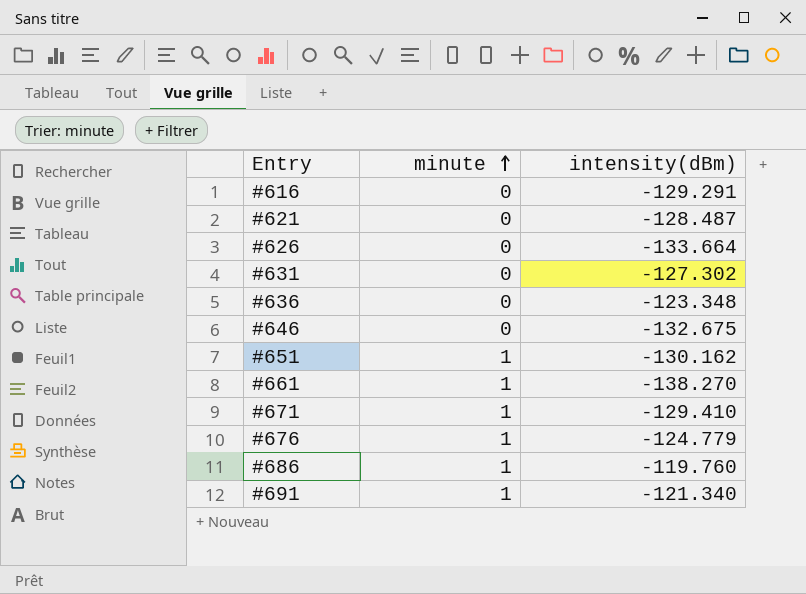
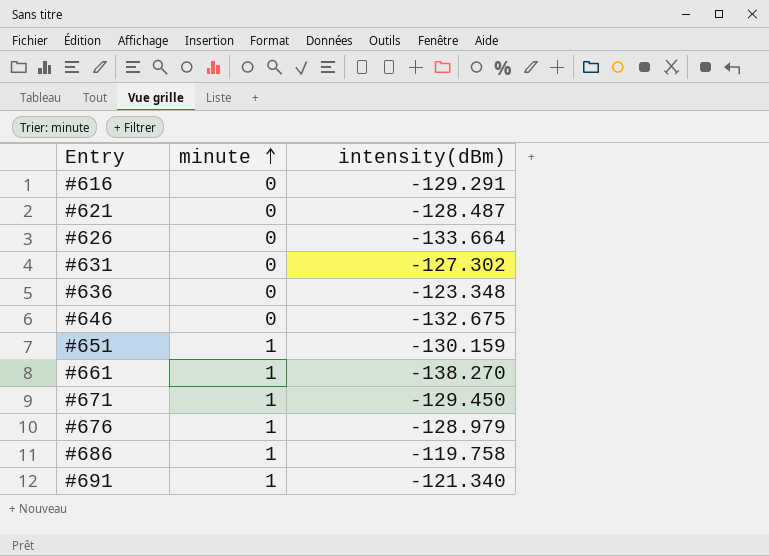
#651 | intensity(dBm): -130.162 -> -130.159
#671 | intensity(dBm): -129.410 -> -129.450
#676 | intensity(dBm): -124.779 -> -128.979
#686 | intensity(dBm): -119.760 -> -119.758

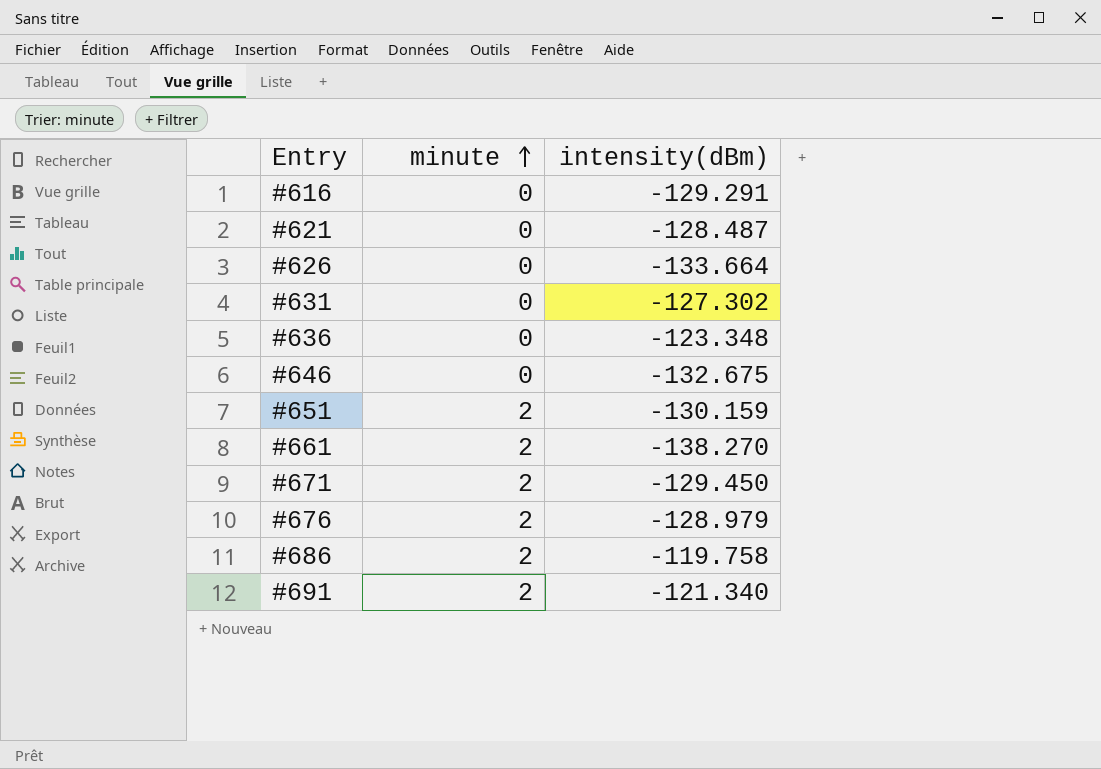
#651 | minute: 1 -> 2
#661 | minute: 1 -> 2
#671 | minute: 1 -> 2
#676 | minute: 1 -> 2
#686 | minute: 1 -> 2
#691 | minute: 1 -> 2

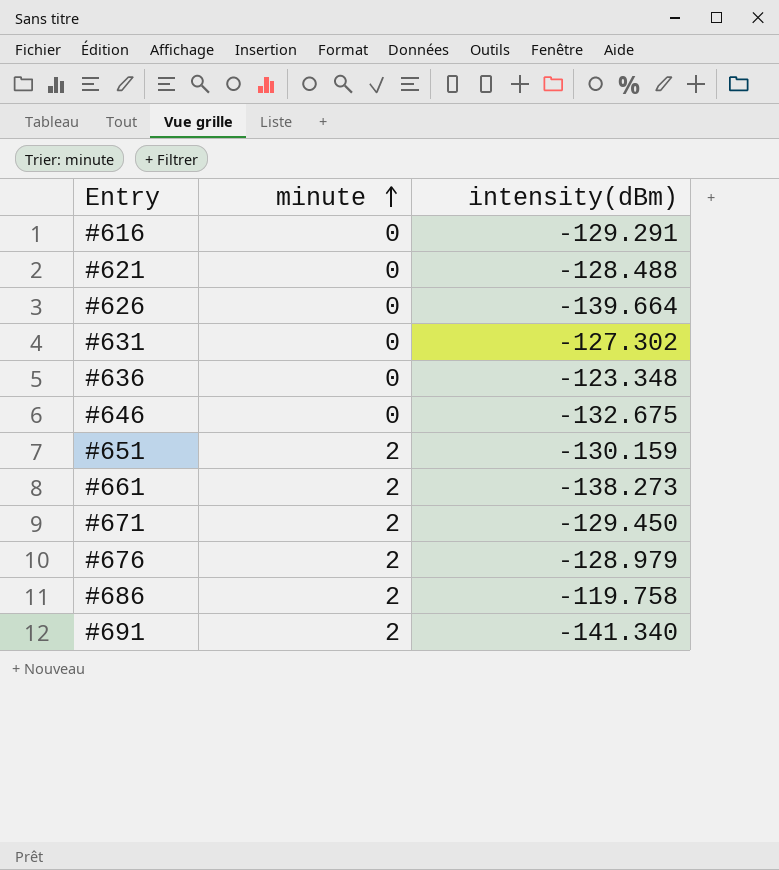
#621 | intensity(dBm): -128.487 -> -128.488
#626 | intensity(dBm): -133.664 -> -139.664
#661 | intensity(dBm): -138.270 -> -138.273
#691 | intensity(dBm): -121.340 -> -141.340

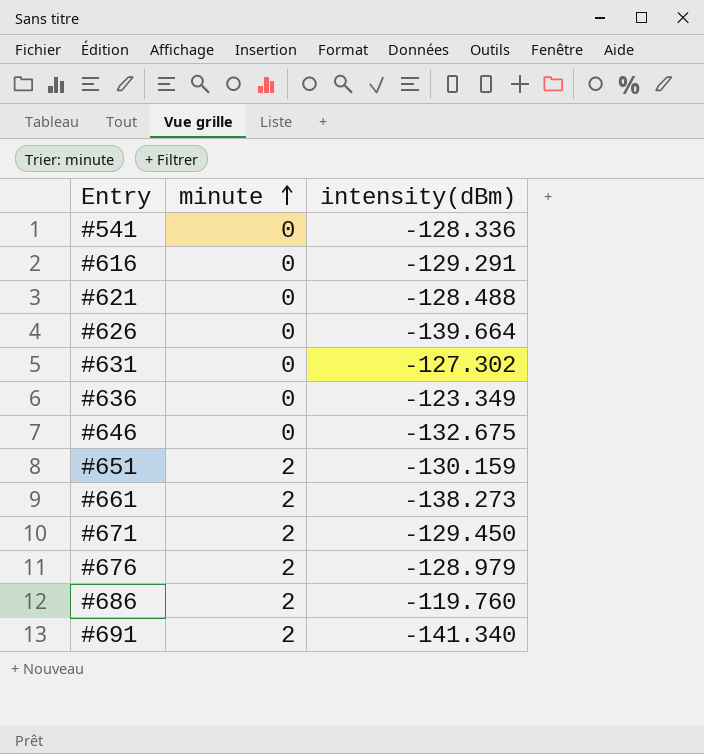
row #541: none -> 0 | -128.336
#636 | intensity(dBm): -123.348 -> -123.349
#686 | intensity(dBm): -119.758 -> -119.760

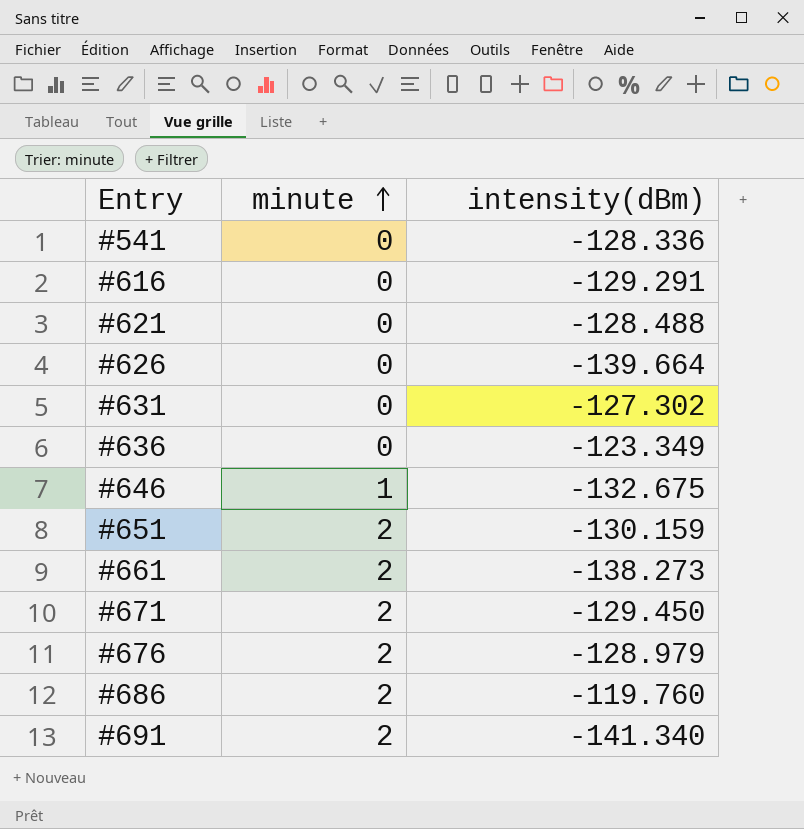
#646 | minute: 0 -> 1

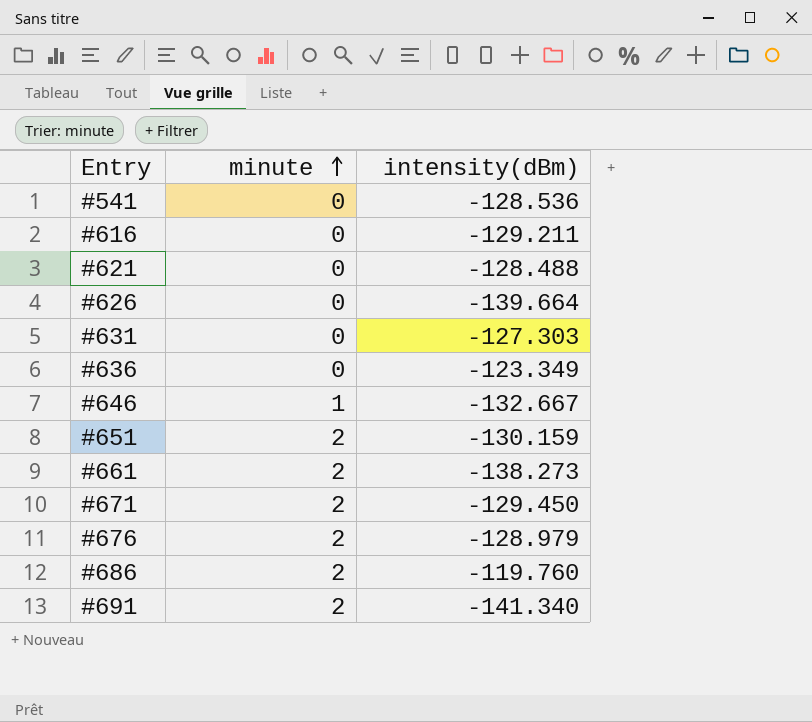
#541 | intensity(dBm): -128.336 -> -128.536
#616 | intensity(dBm): -129.291 -> -129.211
#631 | intensity(dBm): -127.302 -> -127.303
#646 | intensity(dBm): -132.675 -> -132.667

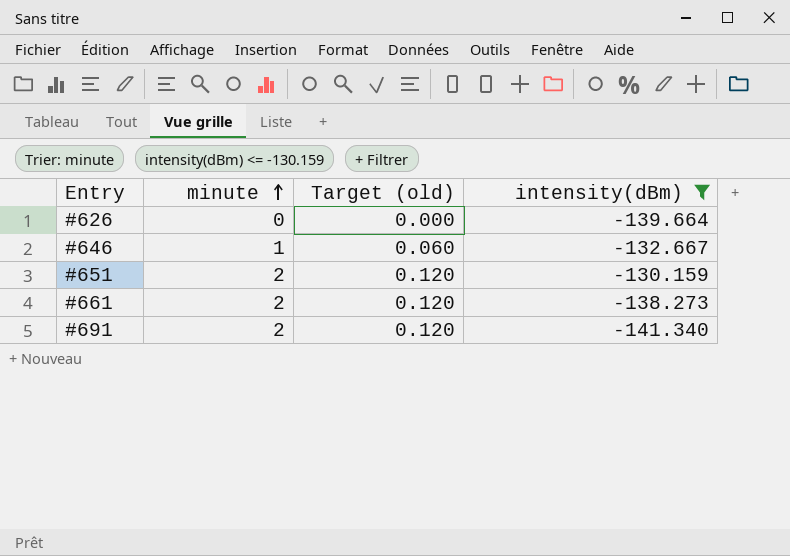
filter: none -> intensity(dBm) <= -130.159
column Target (old) | formula: none -> [minute] * 0.06

